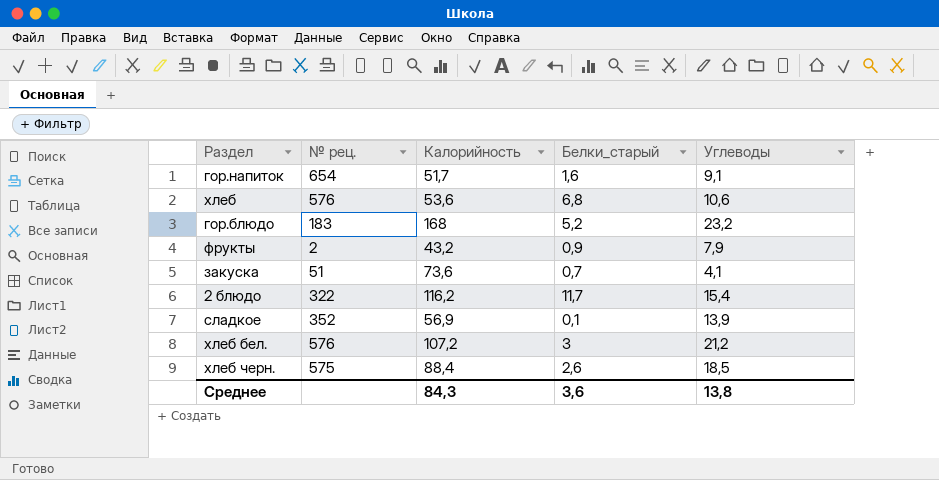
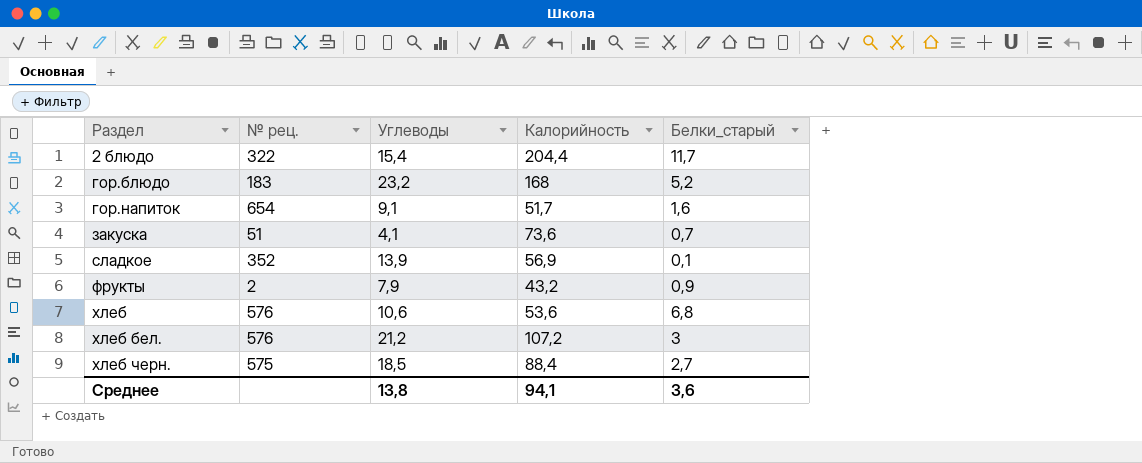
row order: none -> Раздел ascending
column Углеводы | position: 5 -> 3
2 блюдо | Калорийность: 116,2 -> 204,4
хлеб черн. | Белки_старый: 2,6 -> 2,7
Среднее | Калорийность: 84,3 -> 94,1

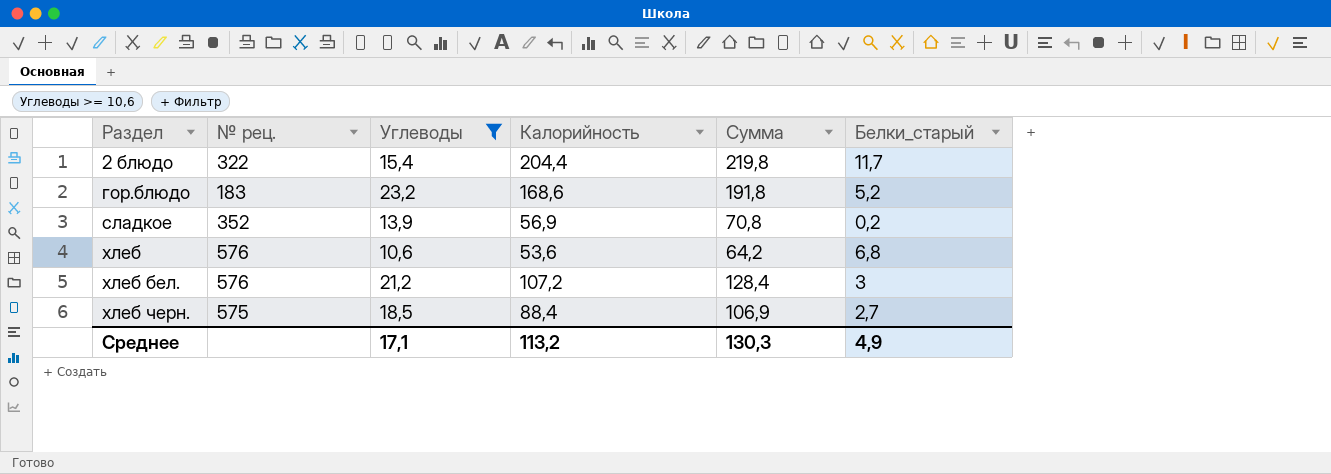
filter: none -> Углеводы >= 10,6
column Сумма | formula: none -> [Углеводы] + [Калорийность]
гор.блюдо | Калорийность: 168 -> 168,6
сладкое | Белки_старый: 0,1 -> 0,2
Среднее | Углеводы: 13,8 -> 17,1
Среднее | Калорийность: 94,1 -> 113,2
Среднее | Белки_старый: 3,6 -> 4,9

